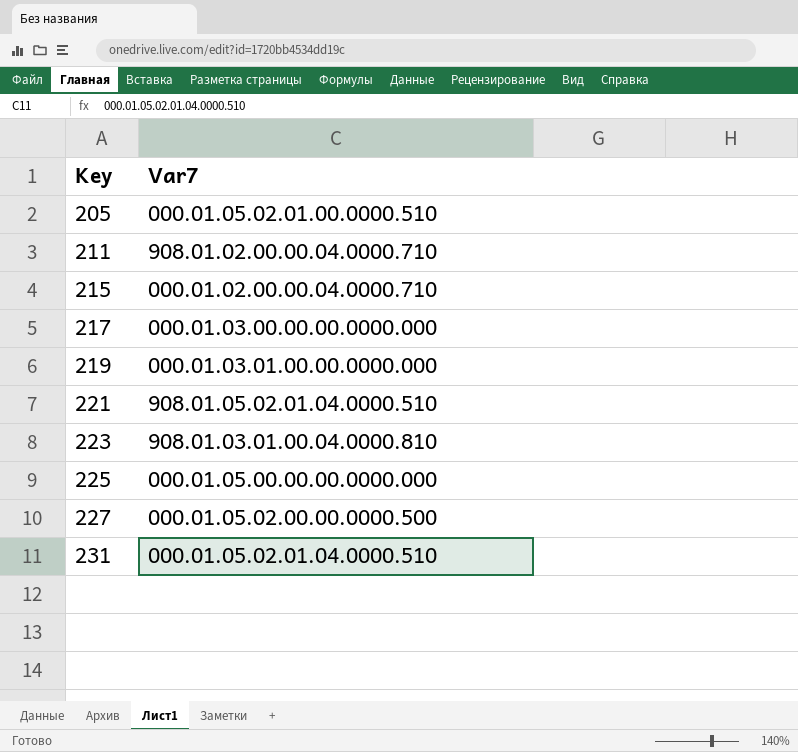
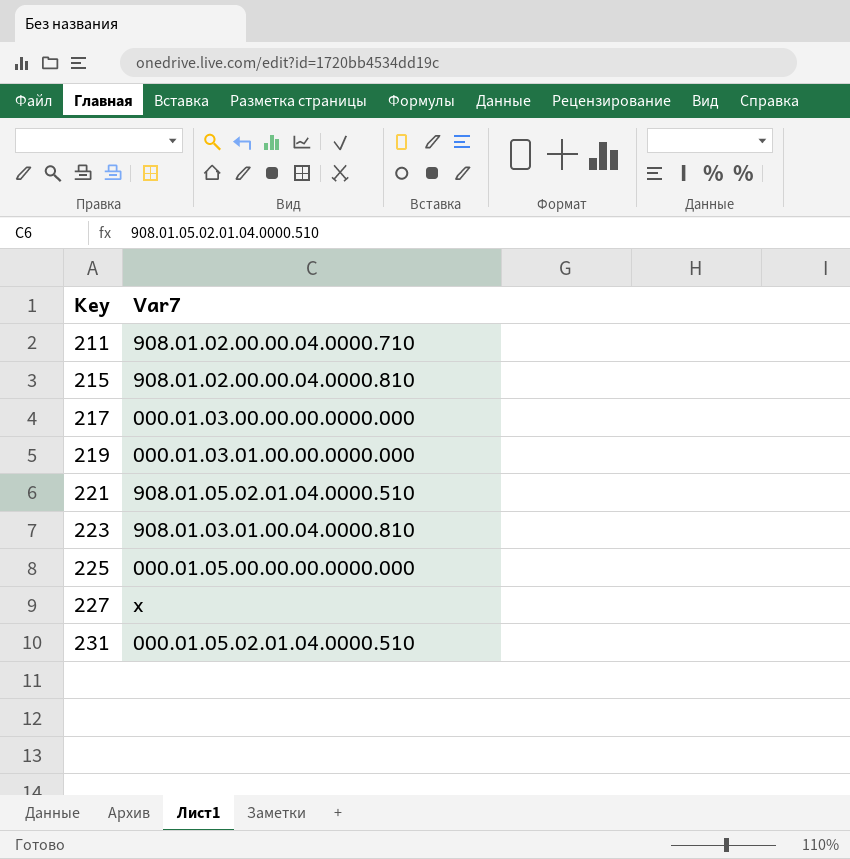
row 205: 000.01.05.02.01.00.0000.510 -> none
215 | Var7: 000.01.02.00.00.04.0000.710 -> 908.01.02.00.00.04.0000.810
227 | Var7: 000.01.05.02.00.00.0000.500 -> х

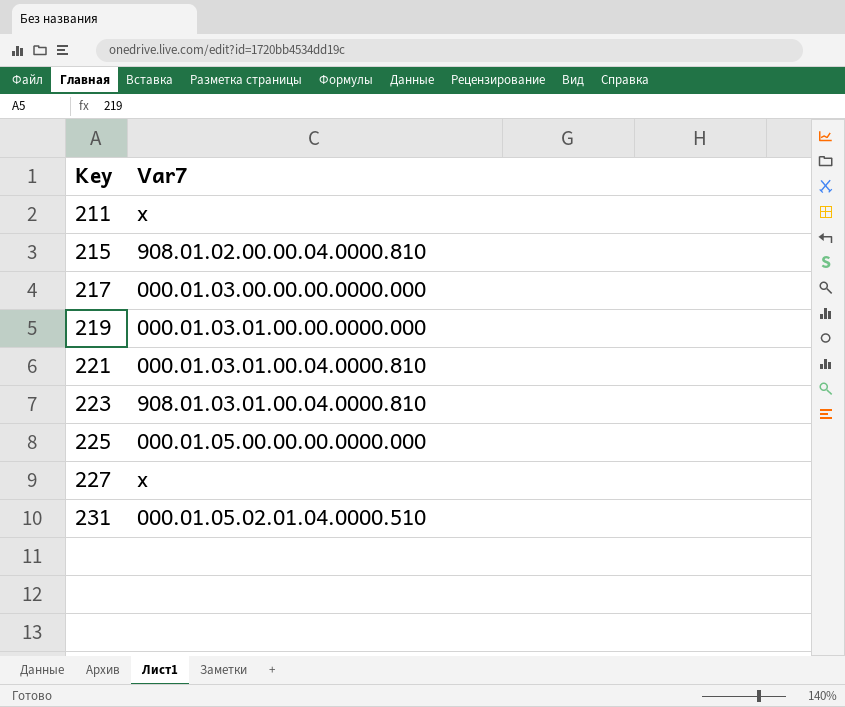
211 | Var7: 908.01.02.00.00.04.0000.710 -> х
221 | Var7: 908.01.05.02.01.04.0000.510 -> 000.01.03.01.00.04.0000.810

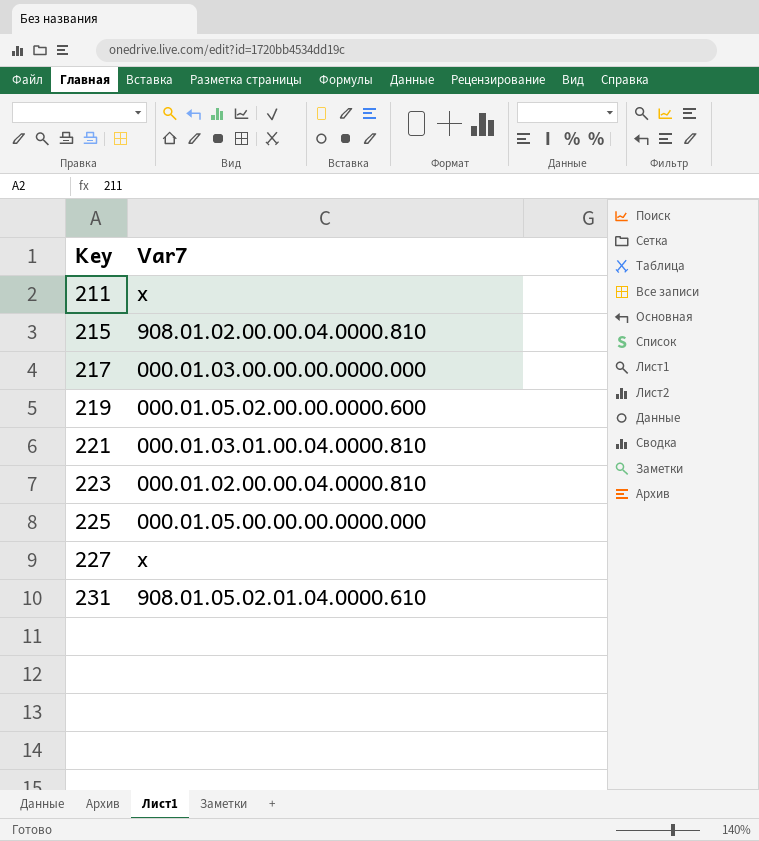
219 | Var7: 000.01.03.01.00.00.0000.000 -> 000.01.05.02.00.00.0000.600
223 | Var7: 908.01.03.01.00.04.0000.810 -> 000.01.02.00.00.04.0000.810
231 | Var7: 000.01.05.02.01.04.0000.510 -> 908.01.05.02.01.04.0000.610

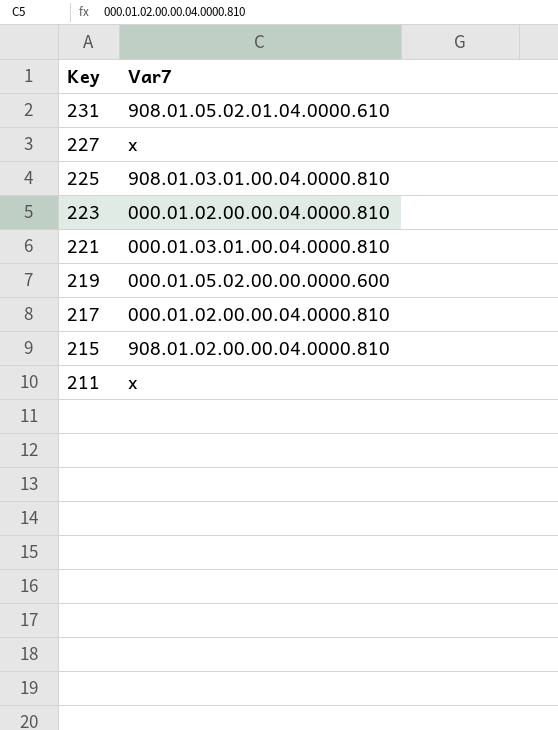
row order: Key ascending -> Key descending
225 | Var7: 000.01.05.00.00.00.0000.000 -> 908.01.03.01.00.04.0000.810
217 | Var7: 000.01.03.00.00.00.0000.000 -> 000.01.02.00.00.04.0000.810

